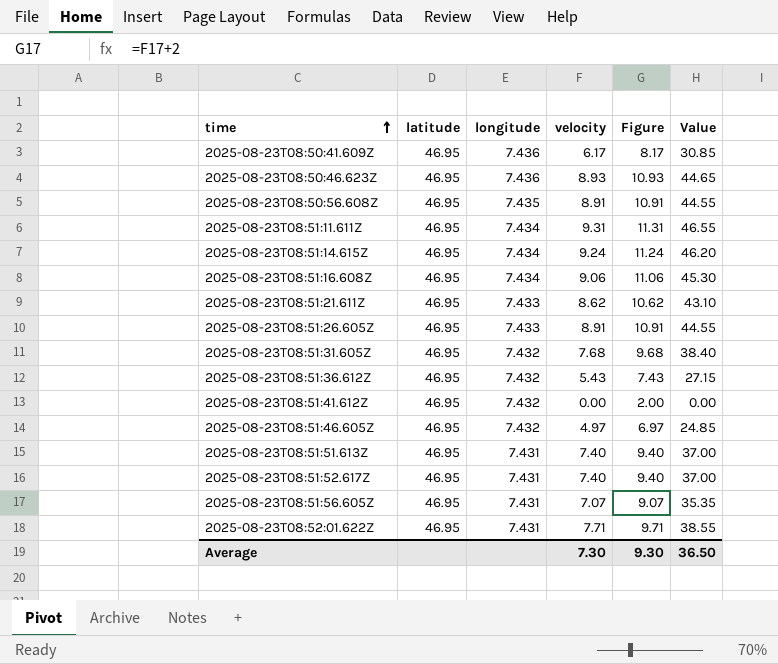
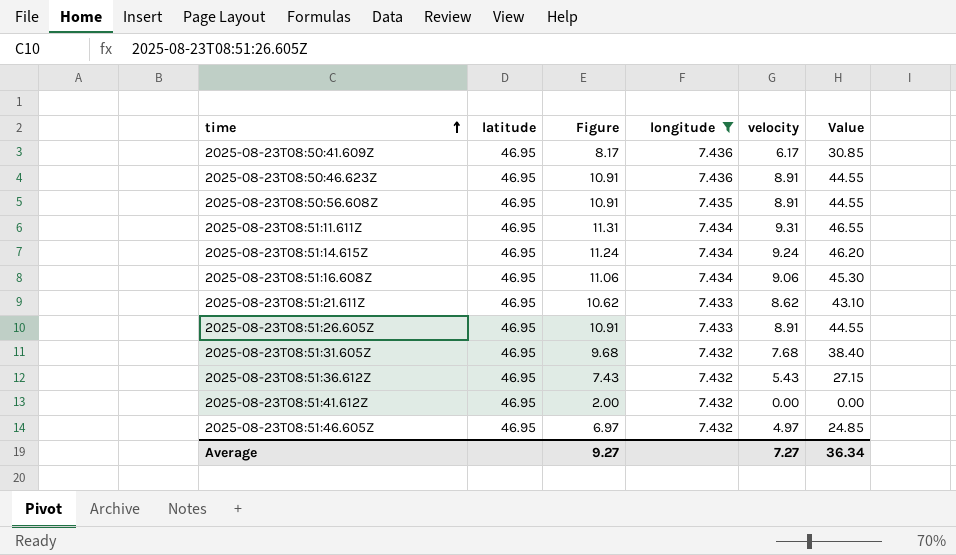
filter: none -> longitude != 7.431
column Figure | position: 5 -> 3
2025-08-23T08:50:46.623Z | Figure: 10.93 -> 10.91
2025-08-23T08:50:46.623Z | velocity: 8.93 -> 8.91
2025-08-23T08:50:46.623Z | Value: 44.65 -> 44.55
Average | Figure: 9.30 -> 9.27
Average | velocity: 7.30 -> 7.27
Average | Value: 36.50 -> 36.34

